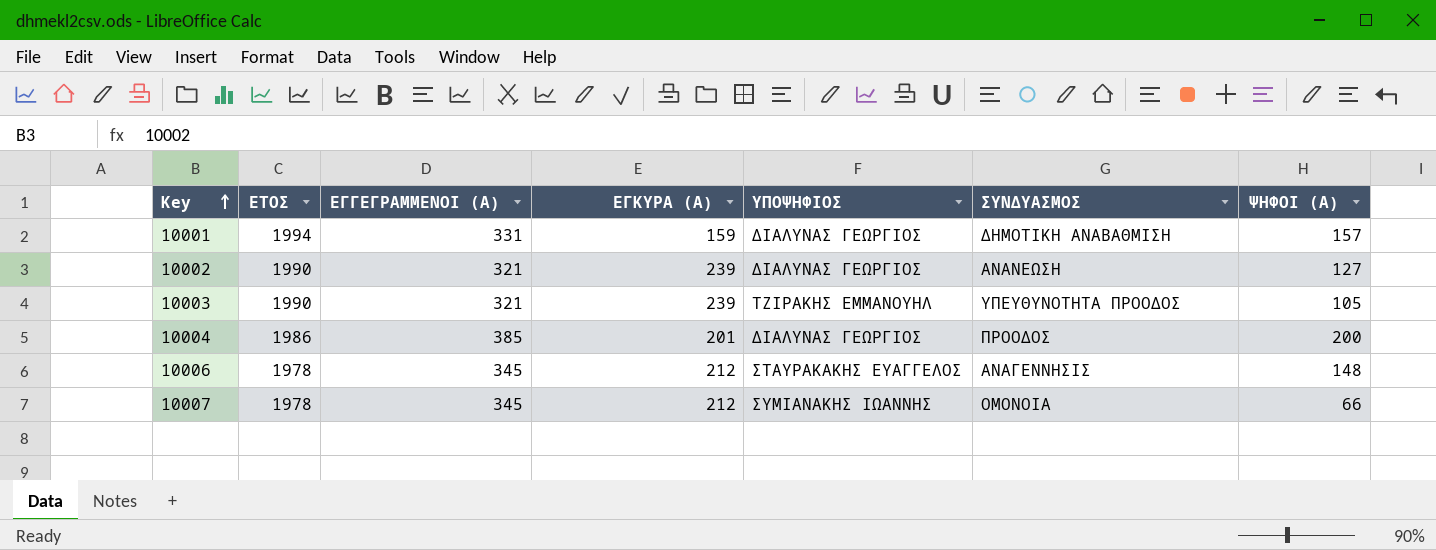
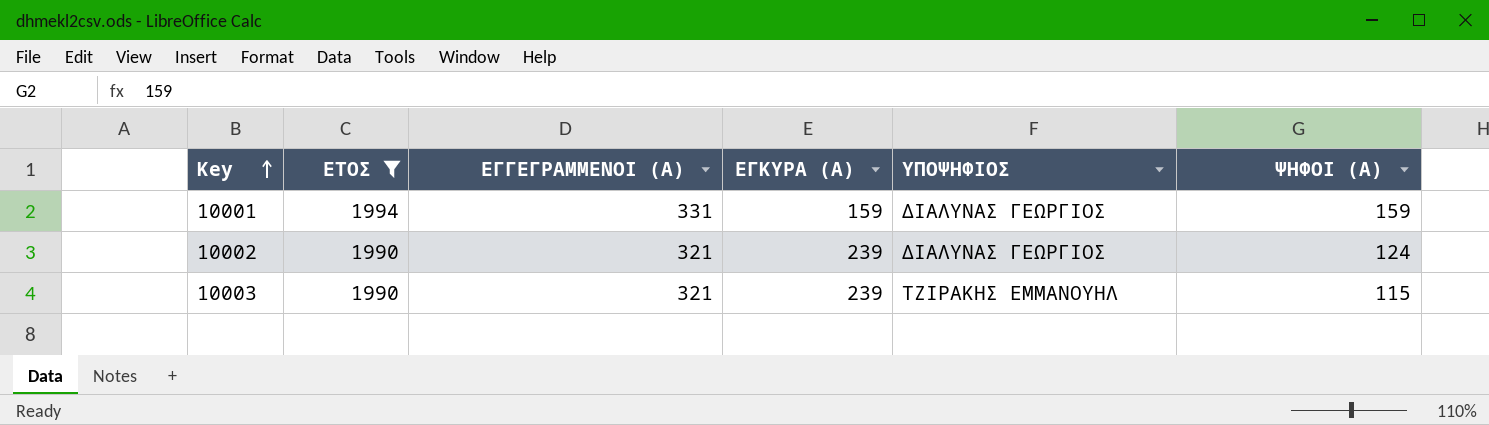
filter: none -> ΕΤΟΣ >= 1990
column ΣΥΝΔΥΑΣΜΟΣ | position: 6 -> none
10001 | ΨΗΦΟΙ (Α): 157 -> 159
10002 | ΨΗΦΟΙ (Α): 127 -> 124
10003 | ΨΗΦΟΙ (Α): 105 -> 115

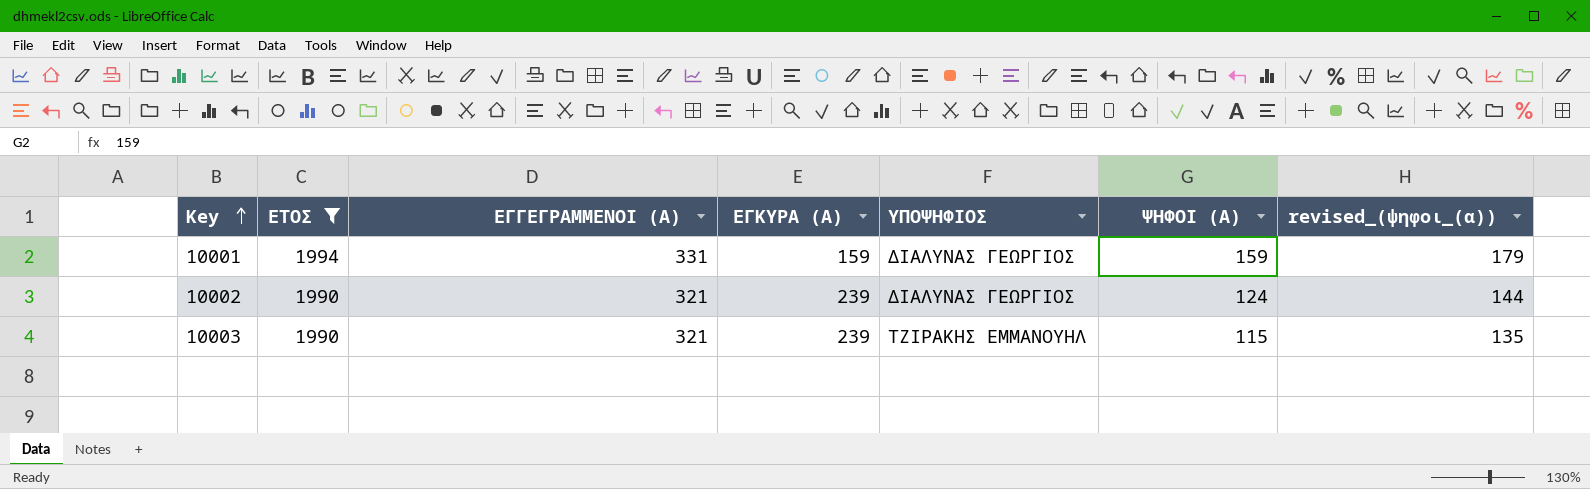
column revised_(ψηφοι_(α)) | formula: none -> [ΨΗΦΟΙ (Α)] + 20

